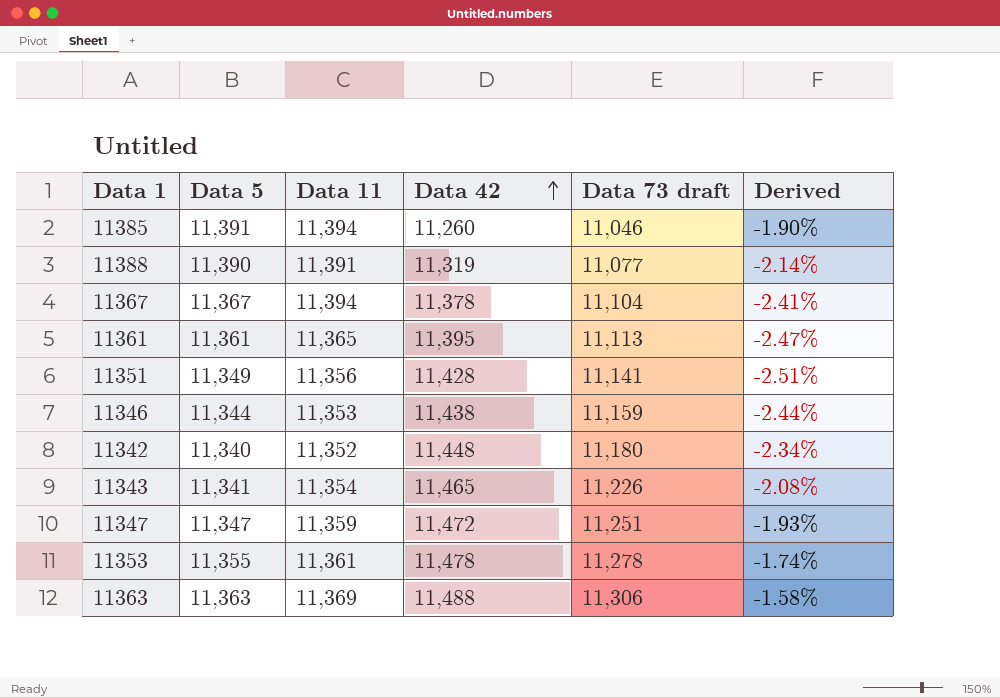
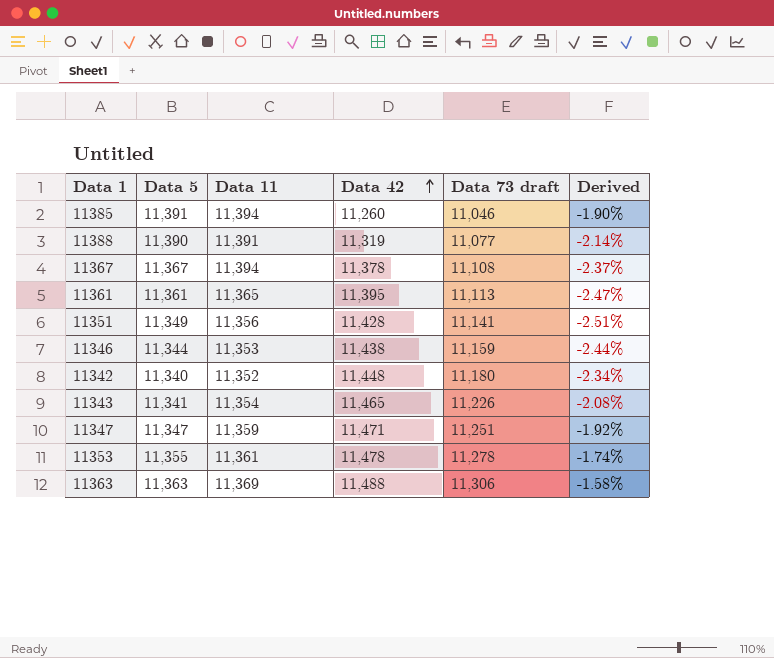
11367 | Data 73 draft: 11,104 -> 11,108
11367 | Derived: -2.41% -> -2.37%
11347 | Data 42: 11,472 -> 11,471
11347 | Derived: -1.93% -> -1.92%

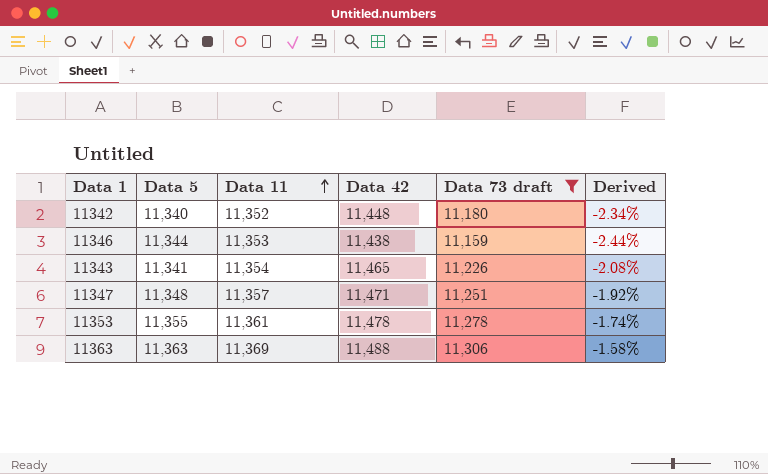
filter: none -> Data 73 draft >= 11,159
row order: Data 42 ascending -> Data 11 ascending
11347 | Data 5: 11,347 -> 11,348
11347 | Data 11: 11,359 -> 11,357

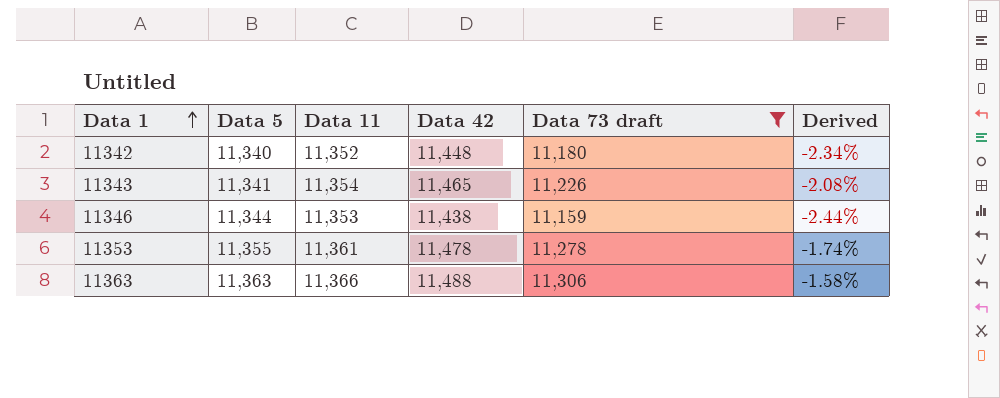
row order: Data 11 ascending -> Data 1 ascending
row 11347: 11,348 | 11,357 | 11,471 | 11,251 | -1.92% -> none
11363 | Data 11: 11,369 -> 11,366

